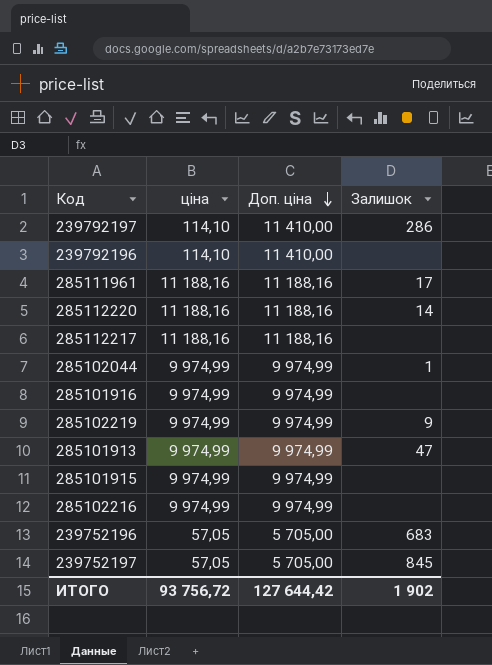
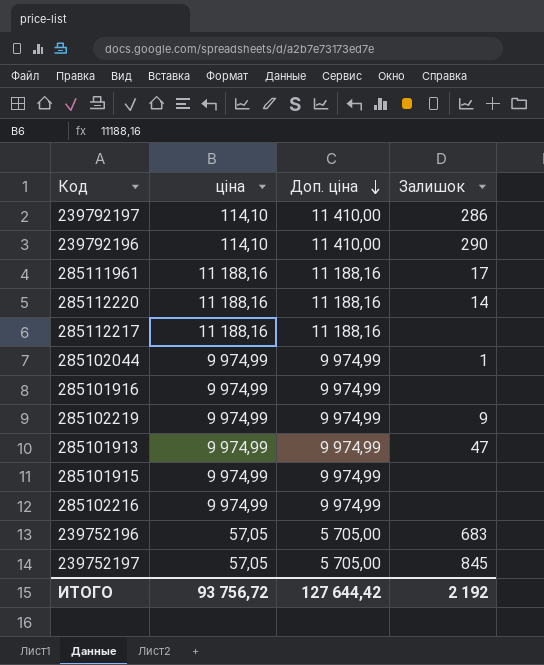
239792196 | Залишок: none -> 290
ИТОГО | Залишок: 1 902 -> 2 192

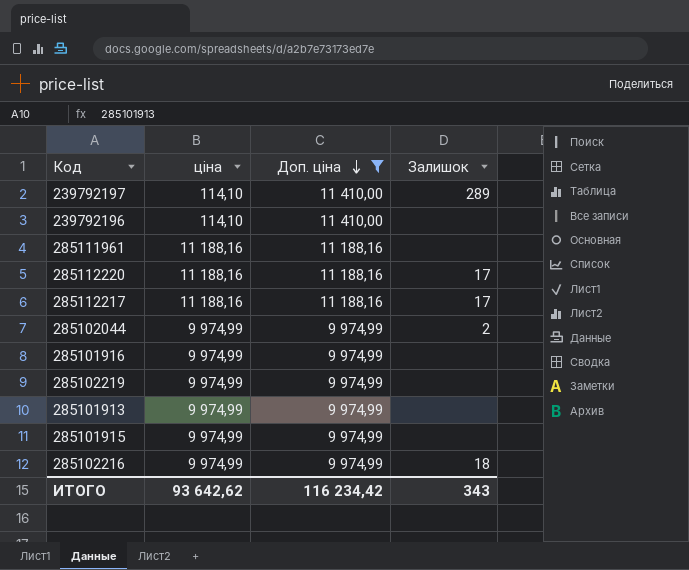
filter: none -> Доп. ціна != 5 705,00
239792197 | Залишок: 286 -> 289
239792196 | Залишок: 290 -> none
285111961 | Залишок: 17 -> none
285112220 | Залишок: 14 -> 17
285112217 | Залишок: none -> 17
285102044 | Залишок: 1 -> 2
285102219 | Залишок: 9 -> none
285101913 | Залишок: 47 -> none
285102216 | Залишок: none -> 18
ИТОГО | ціна: 93 756,72 -> 93 642,62
ИТОГО | Доп. ціна: 127 644,42 -> 116 234,42
ИТОГО | Залишок: 2 192 -> 343

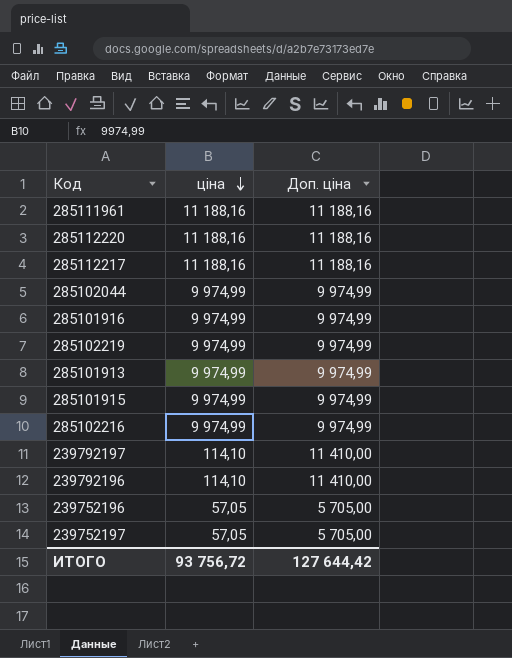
filter: Доп. ціна != 5 705,00 -> none
row order: Доп. ціна descending -> ціна descending
column Залишок | position: 4 -> none
ИТОГО | ціна: 93 642,62 -> 93 756,72
ИТОГО | Доп. ціна: 116 234,42 -> 127 644,42

